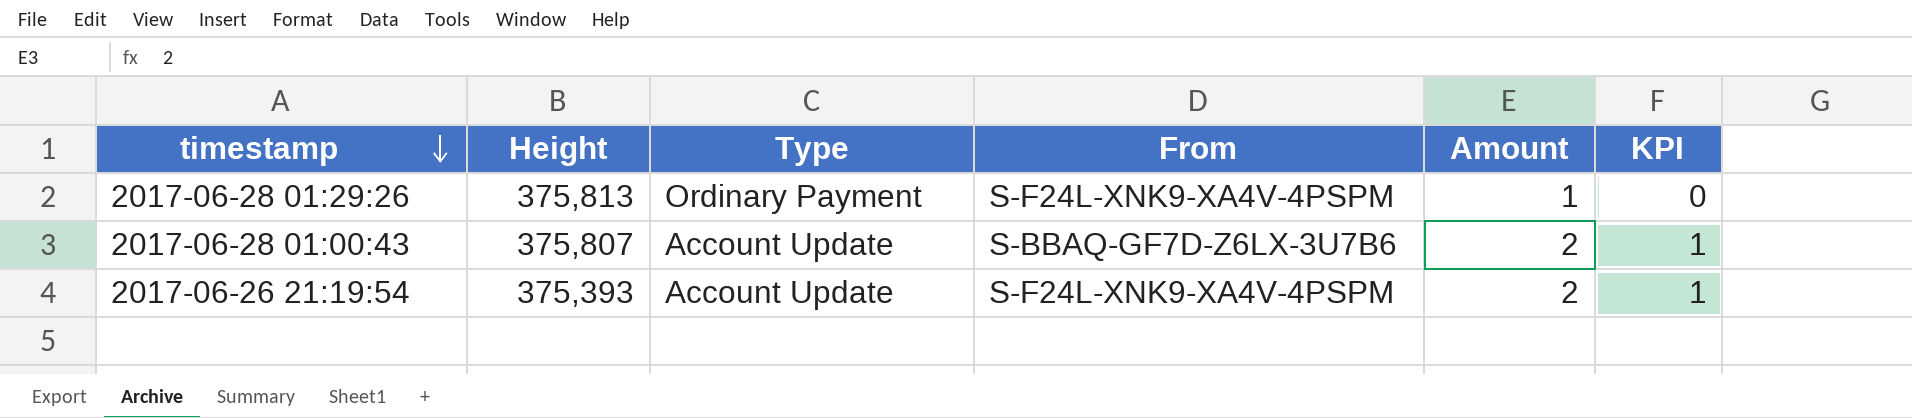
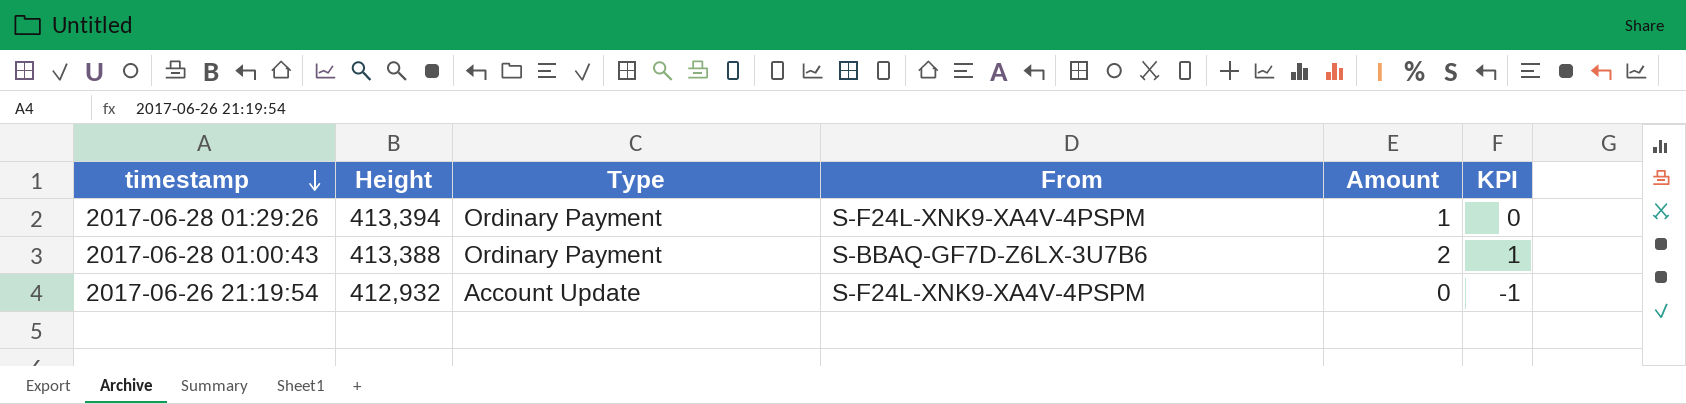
2017-06-28 01:29:26 | Height: 375,813 -> 413,394
2017-06-28 01:00:43 | Height: 375,807 -> 413,388
2017-06-28 01:00:43 | Type: Account Update -> Ordinary Payment
2017-06-26 21:19:54 | Height: 375,393 -> 412,932
2017-06-26 21:19:54 | Amount: 2 -> 0
2017-06-26 21:19:54 | KPI: 1 -> -1

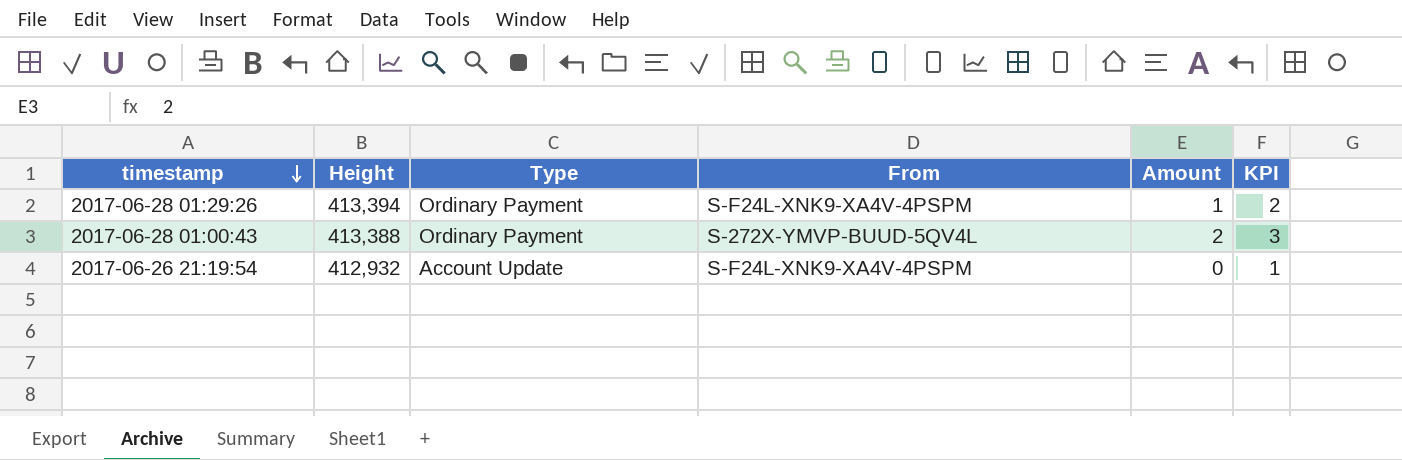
column KPI | formula: [Amount] - 1 -> [Amount] + 1
2017-06-28 01:00:43 | From: S-BBAQ-GF7D-Z6LX-3U7B6 -> S-272X-YMVP-BUUD-5QV4L

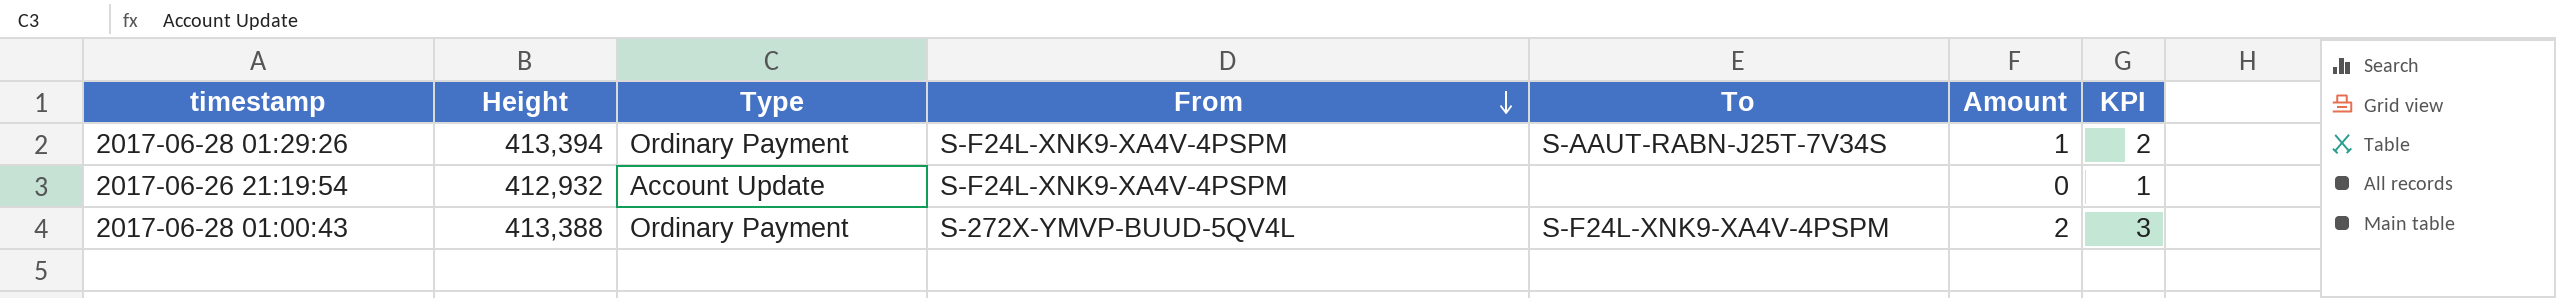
row order: timestamp descending -> From descending
column To | position: none -> 5

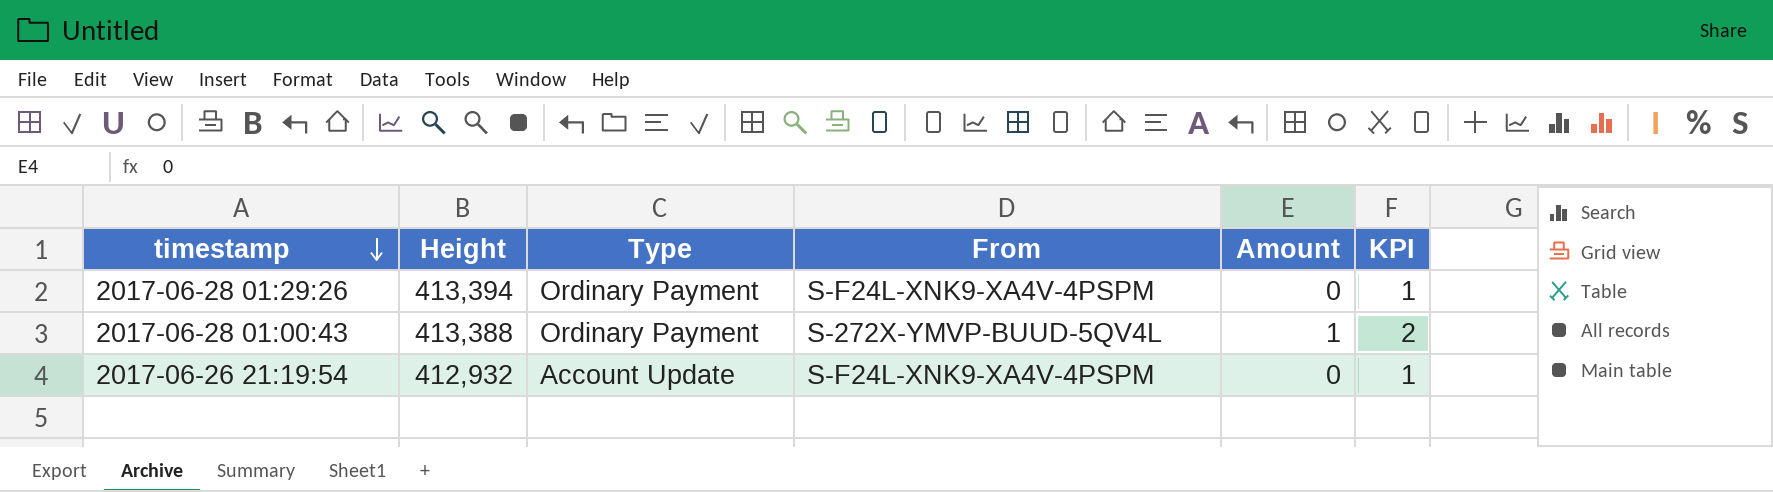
row order: From descending -> timestamp descending
column To | position: 5 -> none
2017-06-28 01:29:26 | Amount: 1 -> 0
2017-06-28 01:29:26 | KPI: 2 -> 1
2017-06-28 01:00:43 | Amount: 2 -> 1
2017-06-28 01:00:43 | KPI: 3 -> 2

